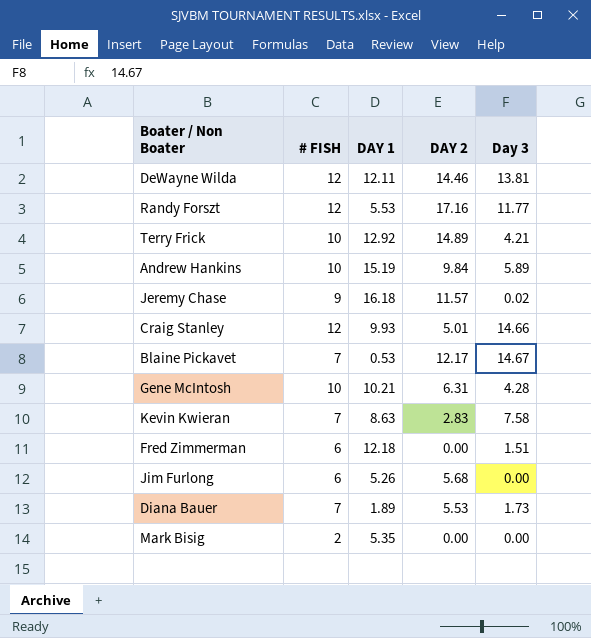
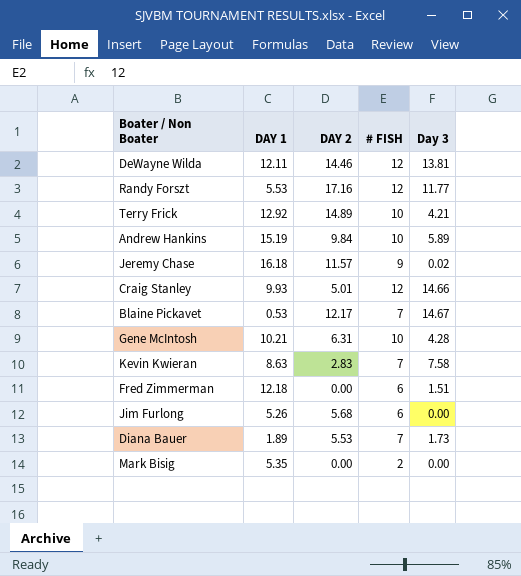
column # FISH | position: 2 -> 4

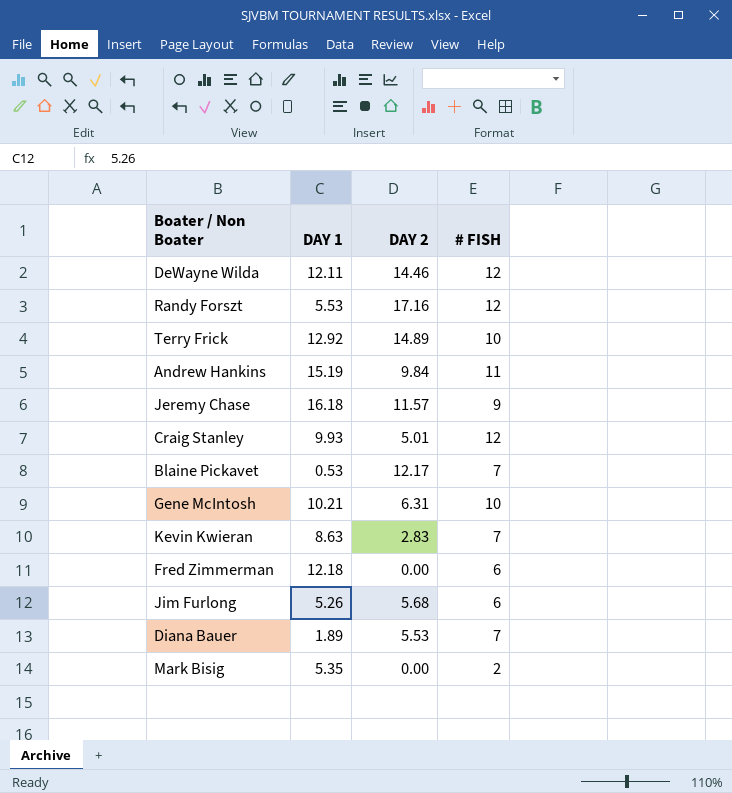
column Day 3 | position: 5 -> none
Andrew Hankins | # FISH: 10 -> 11

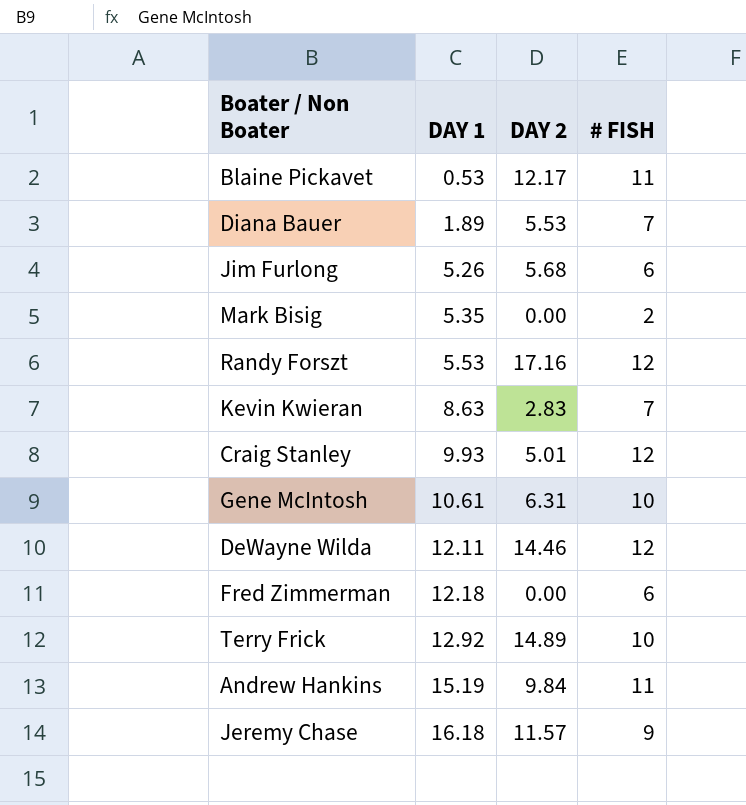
row order: none -> DAY 1 ascending
Blaine Pickavet | # FISH: 7 -> 11
Gene McIntosh | DAY 1: 10.21 -> 10.61

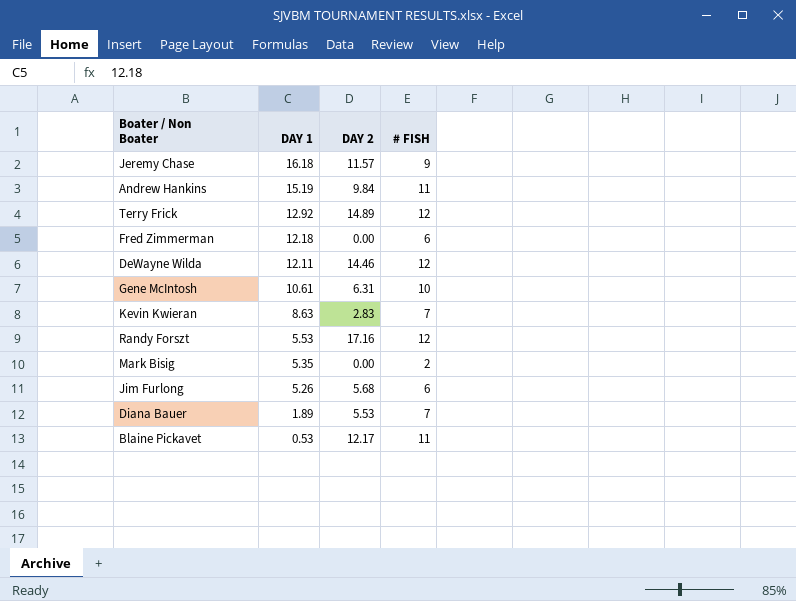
row order: DAY 1 ascending -> DAY 1 descending
row Craig Stanley: 9.93 | 5.01 | 12 -> none
Terry Frick | # FISH: 10 -> 12

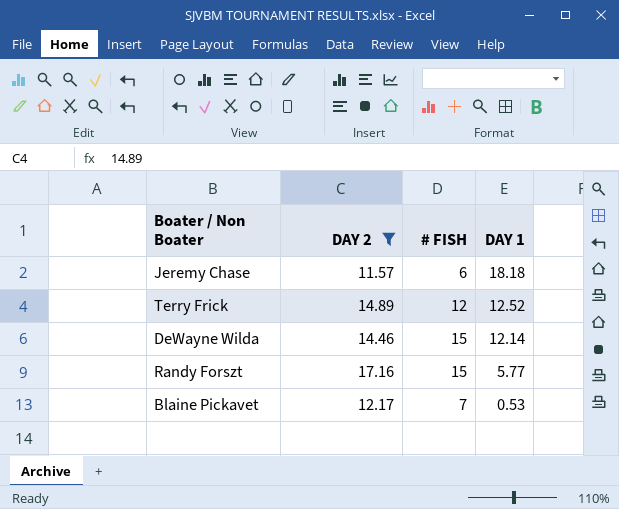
filter: none -> DAY 2 >= 11.57
column DAY 1 | position: 2 -> 4
Jeremy Chase | # FISH: 9 -> 6
Jeremy Chase | DAY 1: 16.18 -> 18.18
Terry Frick | DAY 1: 12.92 -> 12.52
DeWayne Wilda | # FISH: 12 -> 15
DeWayne Wilda | DAY 1: 12.11 -> 12.14
Randy Forszt | # FISH: 12 -> 15
Randy Forszt | DAY 1: 5.53 -> 5.77
Blaine Pickavet | # FISH: 11 -> 7

